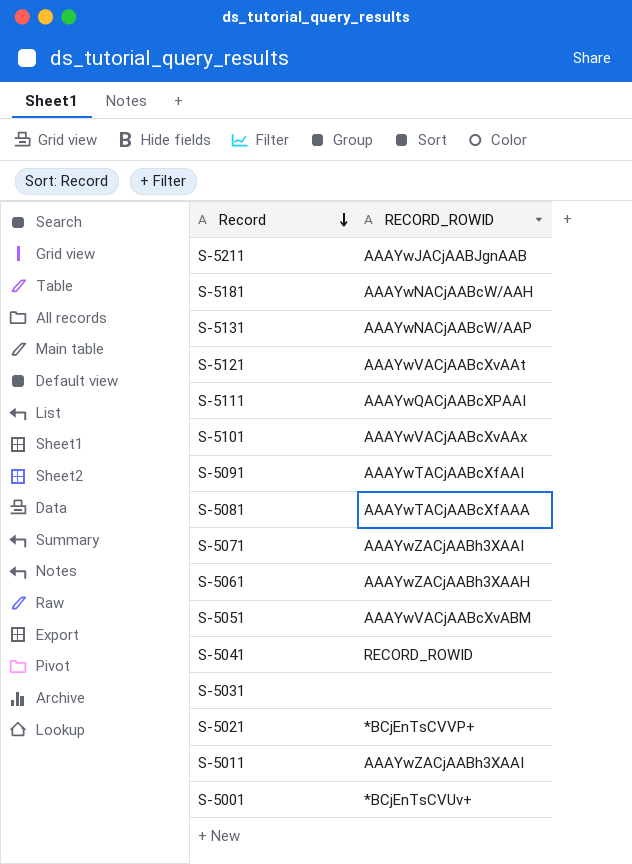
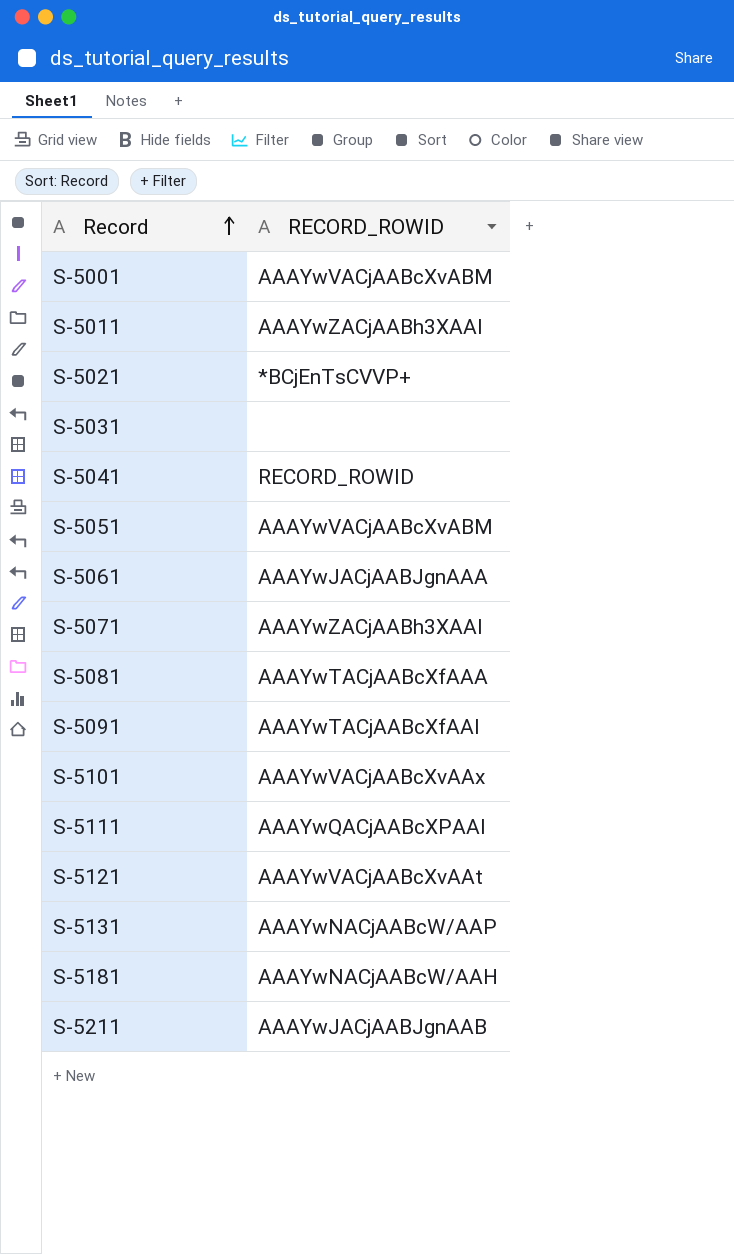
row order: Record descending -> Record ascending
S-5001 | RECORD_ROWID: *BCjEnTsCVUv+ -> AAAYwVACjAABcXvABM
S-5061 | RECORD_ROWID: AAAYwZACjAABh3XAAH -> AAAYwJACjAABJgnAAA

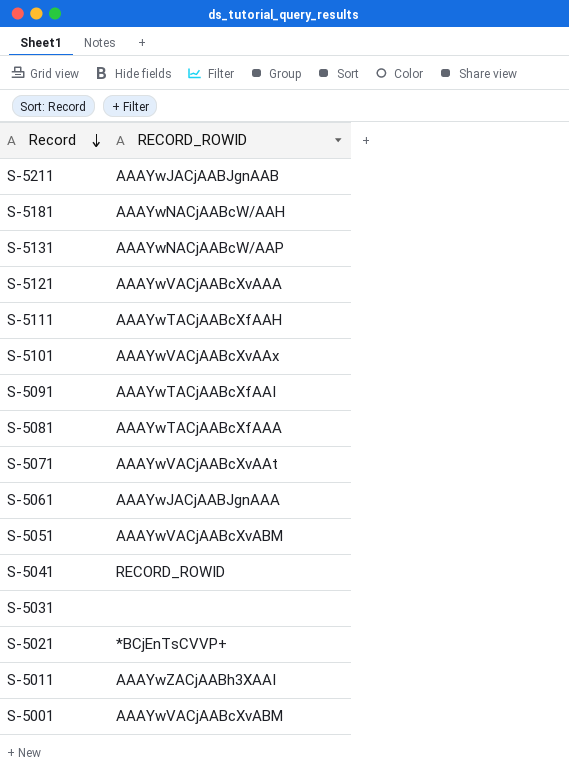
row order: Record ascending -> Record descending
S-5121 | RECORD_ROWID: AAAYwVACjAABcXvAAt -> AAAYwVACjAABcXvAAA
S-5111 | RECORD_ROWID: AAAYwQACjAABcXPAAI -> AAAYwTACjAABcXfAAH
S-5071 | RECORD_ROWID: AAAYwZACjAABh3XAAI -> AAAYwVACjAABcXvAAt

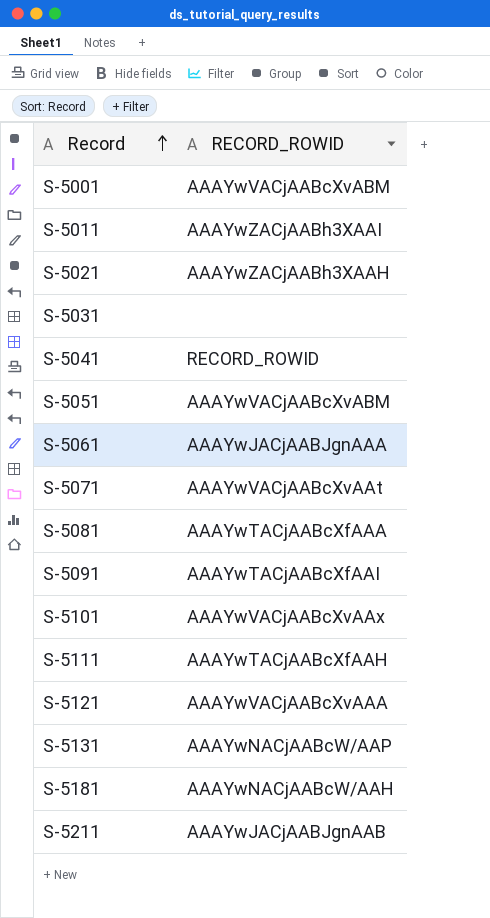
row order: Record descending -> Record ascending
S-5021 | RECORD_ROWID: *BCjEnTsCVVP+ -> AAAYwZACjAABh3XAAH

